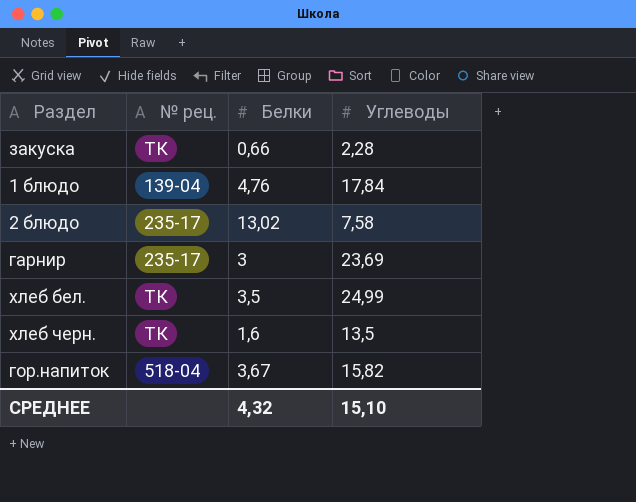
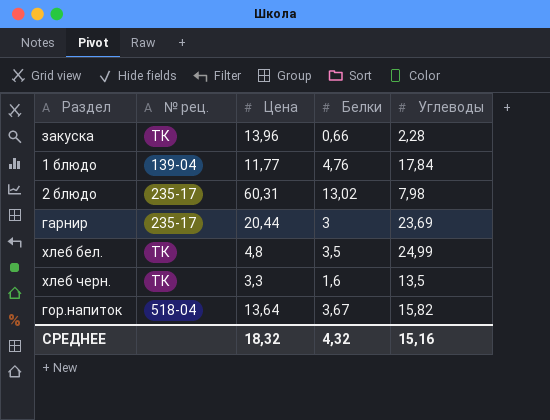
column Цена | position: none -> 3
2 блюдо | Углеводы: 7,58 -> 7,98
СРЕДНЕЕ | Углеводы: 15,10 -> 15,16

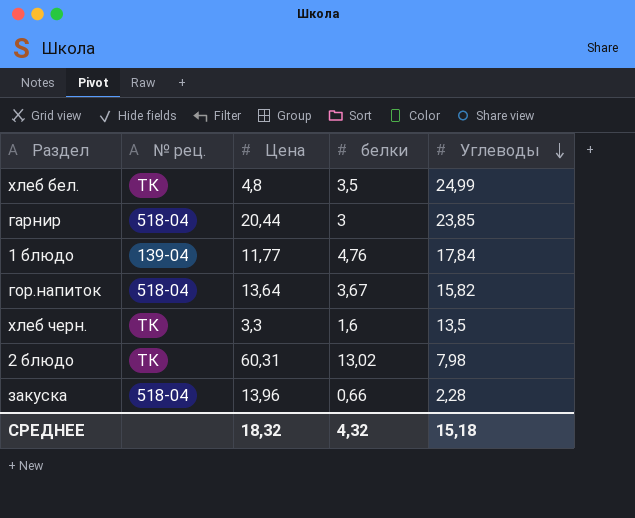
row order: none -> Углеводы descending
column name: Белки -> белки
гарнир | № рец.: 235-17 -> 518-04
гарнир | Углеводы: 23,69 -> 23,85
2 блюдо | № рец.: 235-17 -> ТК
закуска | № рец.: ТК -> 518-04
СРЕДНЕЕ | Углеводы: 15,16 -> 15,18

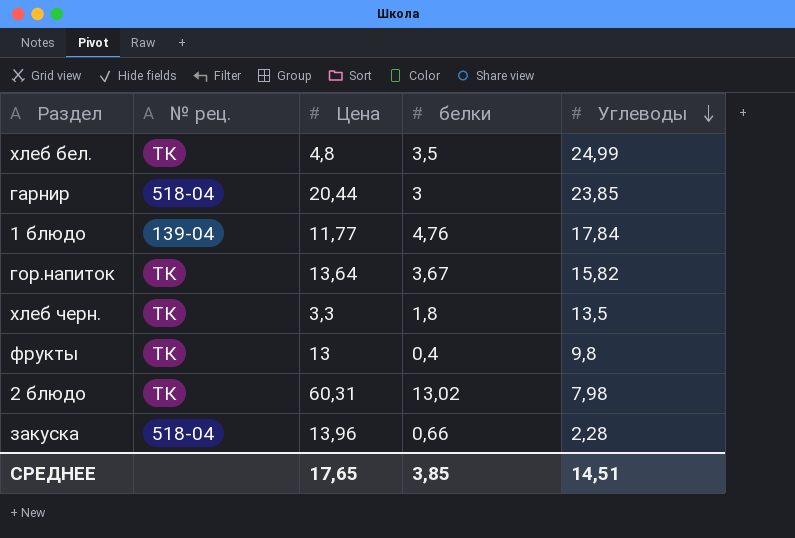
гор.напиток | № рец.: 518-04 -> ТК
хлеб черн. | белки: 1,6 -> 1,8
row фрукты: none -> ТК | 13 | 0,4 | 9,8
СРЕДНЕЕ | Цена: 18,32 -> 17,65
СРЕДНЕЕ | белки: 4,32 -> 3,85
СРЕДНЕЕ | Углеводы: 15,18 -> 14,51

